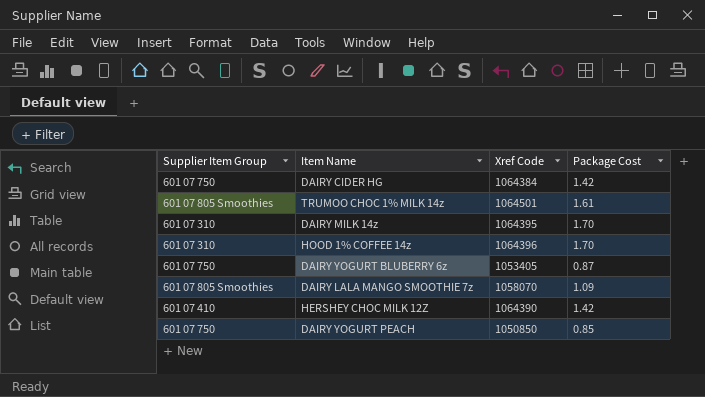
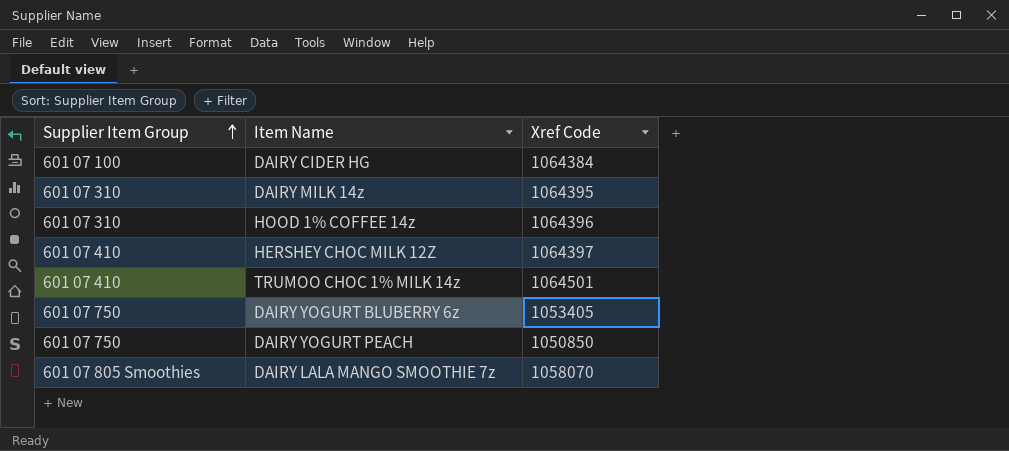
row order: none -> Supplier Item Group ascending
column Package Cost | position: 4 -> none
DAIRY CIDER HG | Supplier Item Group: 601 07 750 -> 601 07 100
HERSHEY CHOC MILK 12Z | Xref Code: 1064390 -> 1064397
TRUMOO CHOC 1% MILK 14z | Supplier Item Group: 601 07 805 Smoothies -> 601 07 410

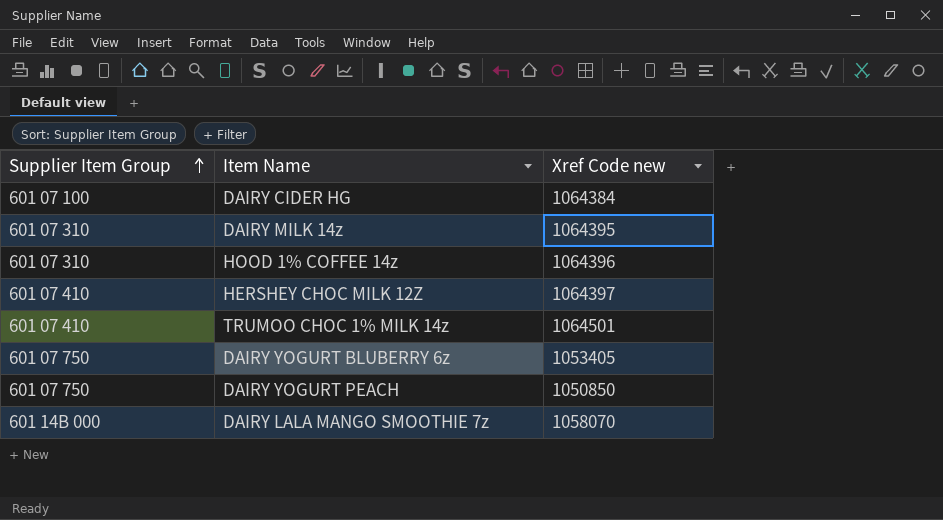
column name: Xref Code -> Xref Code new
DAIRY LALA MANGO SMOOTHIE 7z | Supplier Item Group: 601 07 805 Smoothies -> 601 14B 000

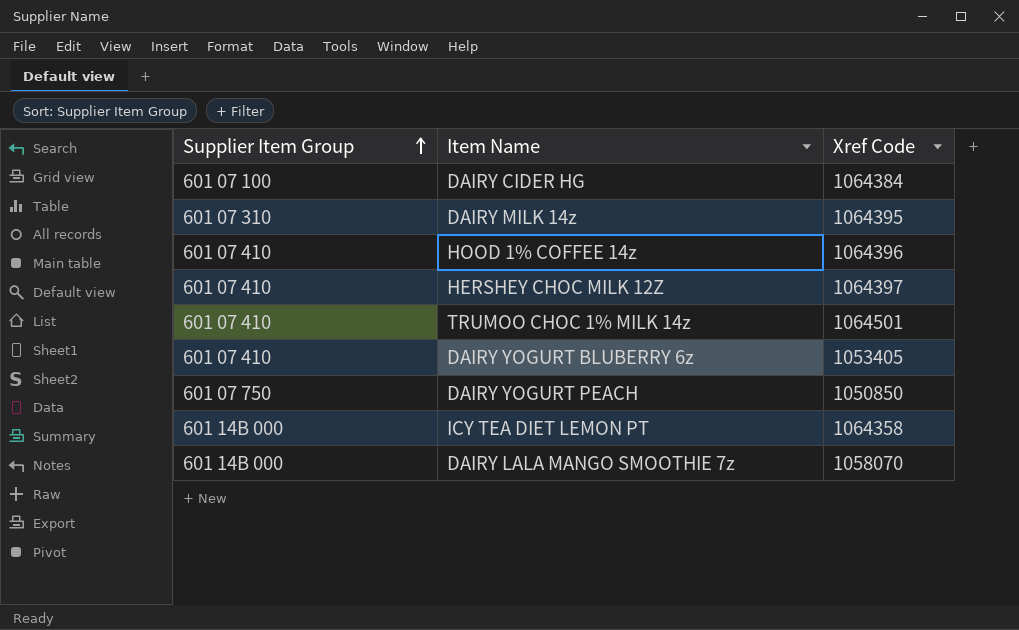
column name: Xref Code new -> Xref Code
HOOD 1% COFFEE 14z | Supplier Item Group: 601 07 310 -> 601 07 410
DAIRY YOGURT BLUBERRY 6z | Supplier Item Group: 601 07 750 -> 601 07 410
row ICY TEA DIET LEMON PT: none -> 601 14B 000 | 1064358

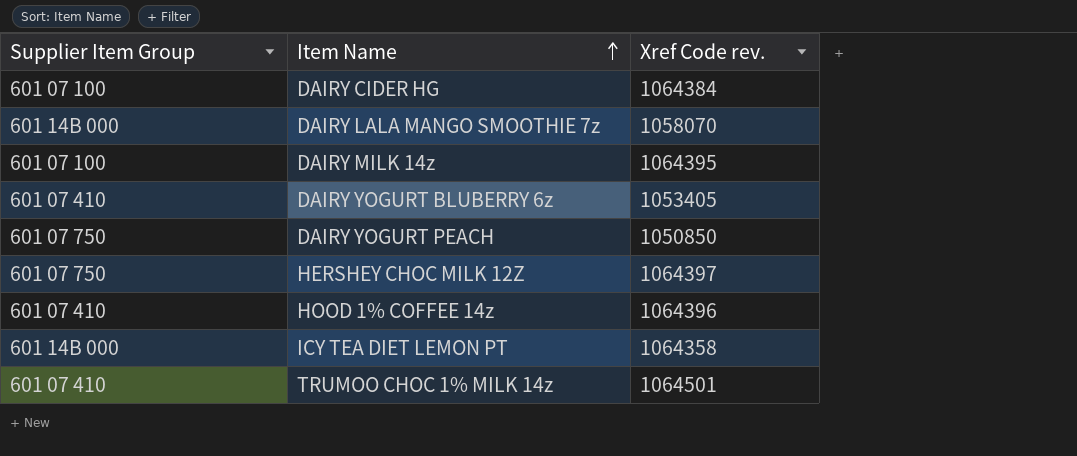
row order: Supplier Item Group ascending -> Item Name ascending
column name: Xref Code -> Xref Code rev.
DAIRY MILK 14z | Supplier Item Group: 601 07 310 -> 601 07 100
HERSHEY CHOC MILK 12Z | Supplier Item Group: 601 07 410 -> 601 07 750

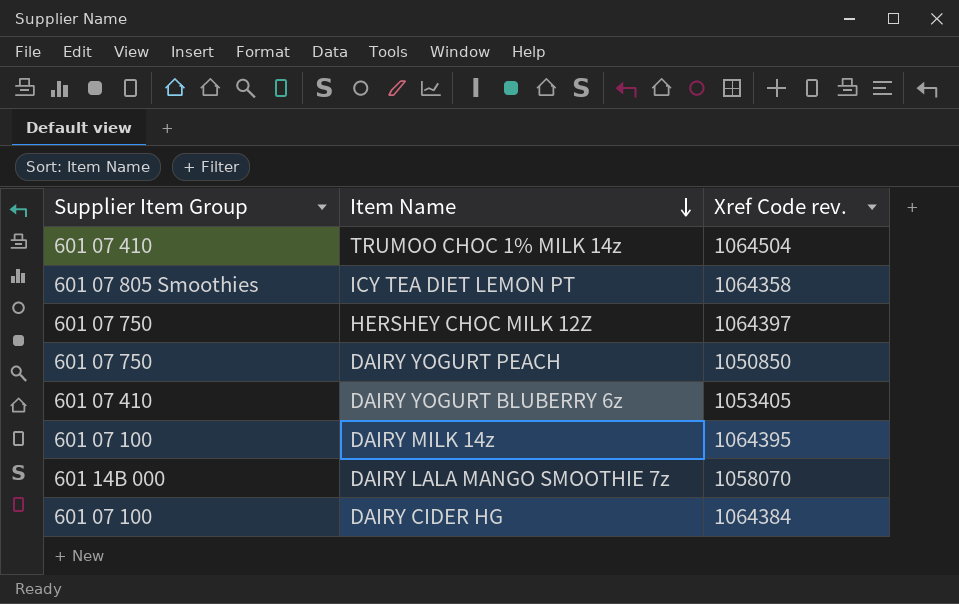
row order: Item Name ascending -> Item Name descending
row HOOD 1% COFFEE 14z: 601 07 410 | 1064396 -> none
TRUMOO CHOC 1% MILK 14z | Xref Code rev.: 1064501 -> 1064504
ICY TEA DIET LEMON PT | Supplier Item Group: 601 14B 000 -> 601 07 805 Smoothies

